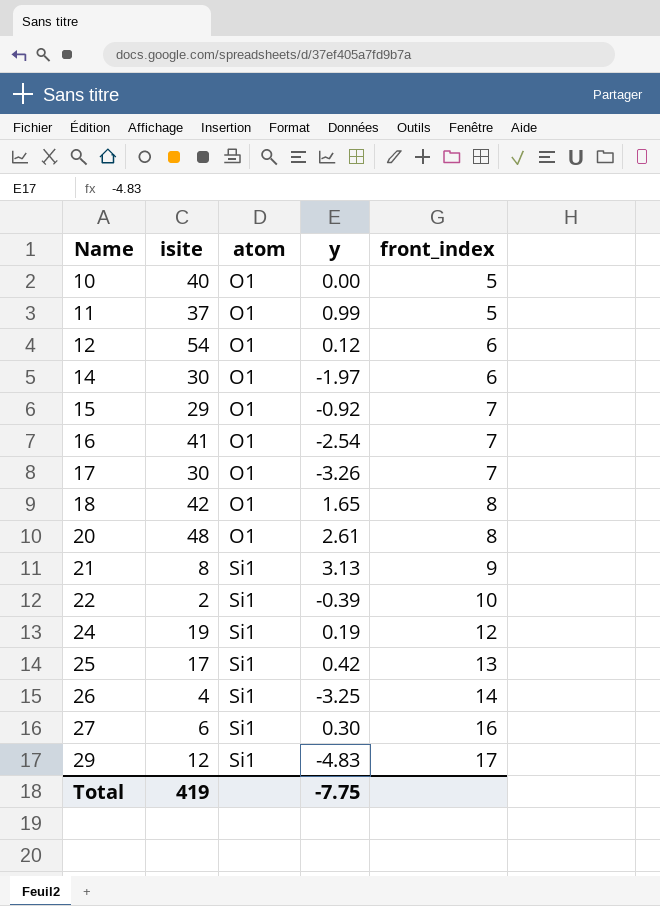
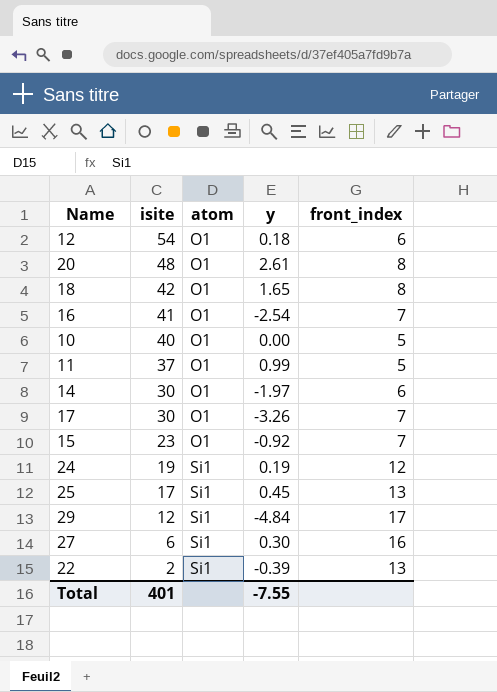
row order: Name ascending -> isite descending
row 21: 8 | Si1 | 3.13 | 9 -> none
row 26: 4 | Si1 | -3.25 | 14 -> none
12 | y: 0.12 -> 0.18
15 | isite: 29 -> 23
25 | y: 0.42 -> 0.45
29 | y: -4.83 -> -4.84
22 | front_index: 10 -> 13
Total | isite: 419 -> 401
Total | y: -7.75 -> -7.55

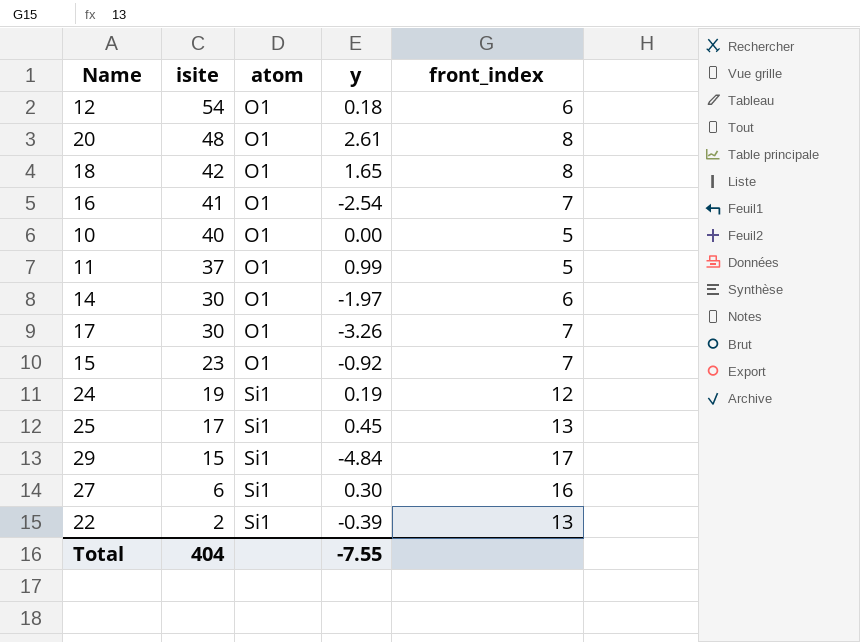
29 | isite: 12 -> 15
Total | isite: 401 -> 404

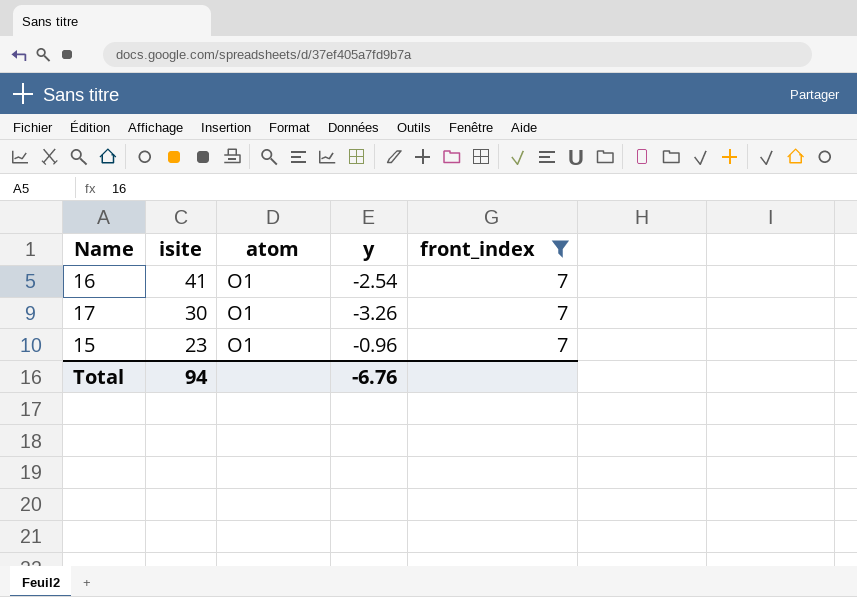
filter: none -> front_index = 7
15 | y: -0.92 -> -0.96
Total | isite: 404 -> 94
Total | y: -7.55 -> -6.76

